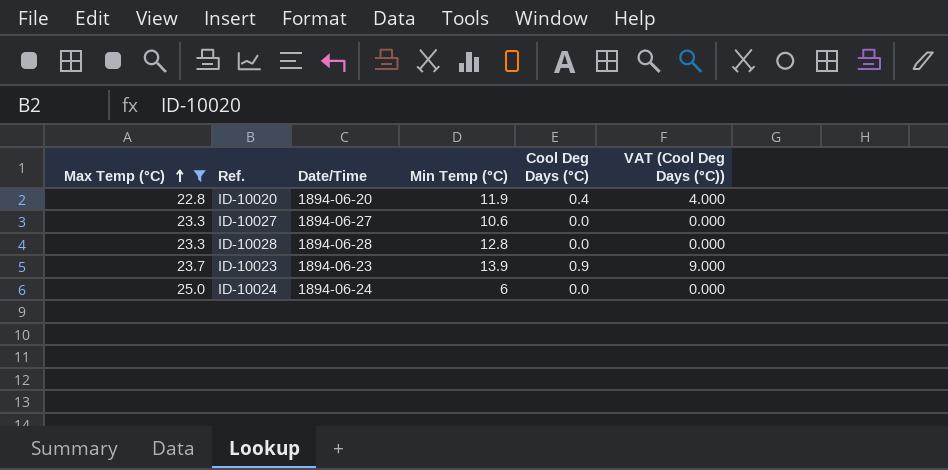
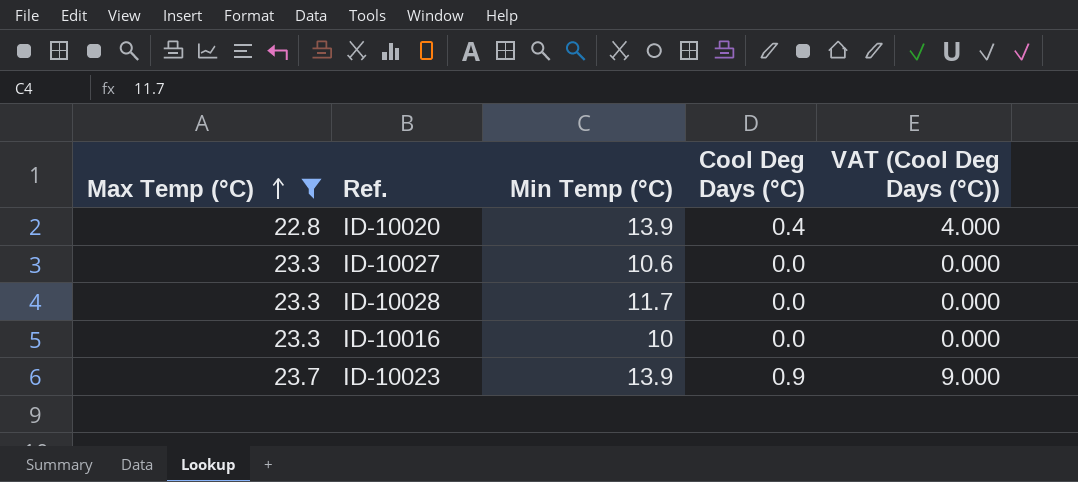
column Date/Time | position: 3 -> none
row ID-10024: 25.0 | 1894-06-24 | 6 | 0.0 | 0.000 -> none
ID-10020 | Min Temp (°C): 11.9 -> 13.9
ID-10028 | Min Temp (°C): 12.8 -> 11.7
row ID-10016: none -> 23.3 | 10 | 0.0 | 0.000

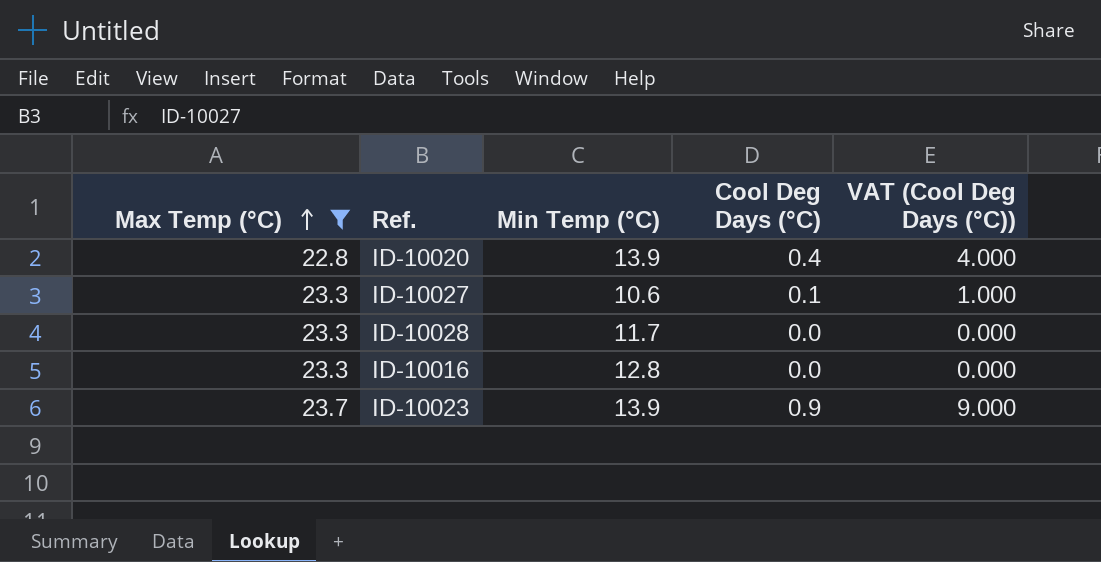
ID-10027 | Cool Deg Days (°C): 0.0 -> 0.1
ID-10027 | VAT (Cool Deg Days (°C)): 0.000 -> 1.000
ID-10016 | Min Temp (°C): 10 -> 12.8

